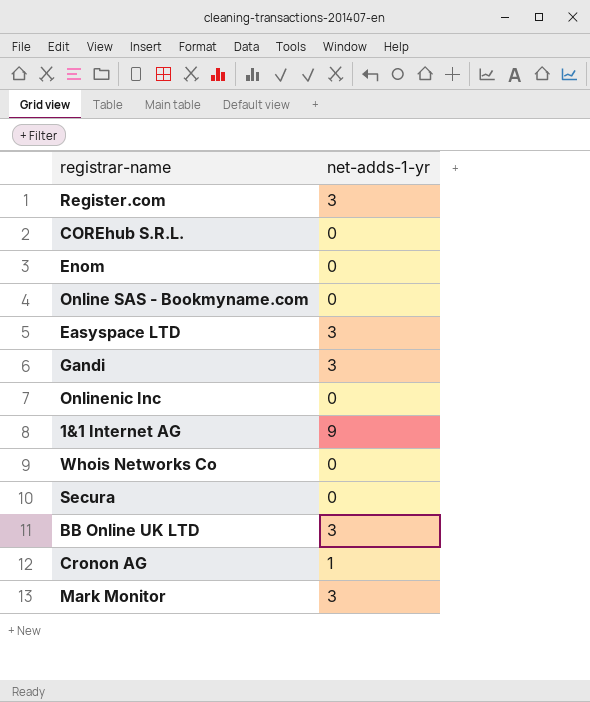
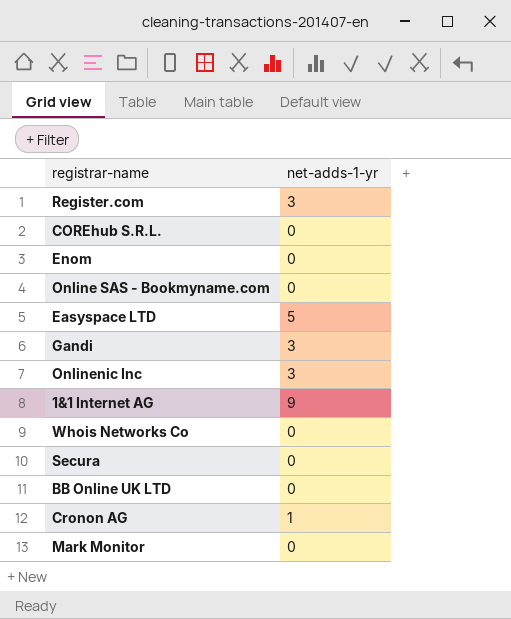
Easyspace LTD | net-adds-1-yr: 3 -> 5
Onlinenic Inc | net-adds-1-yr: 0 -> 3
BB Online UK LTD | net-adds-1-yr: 3 -> 0
Mark Monitor | net-adds-1-yr: 3 -> 0

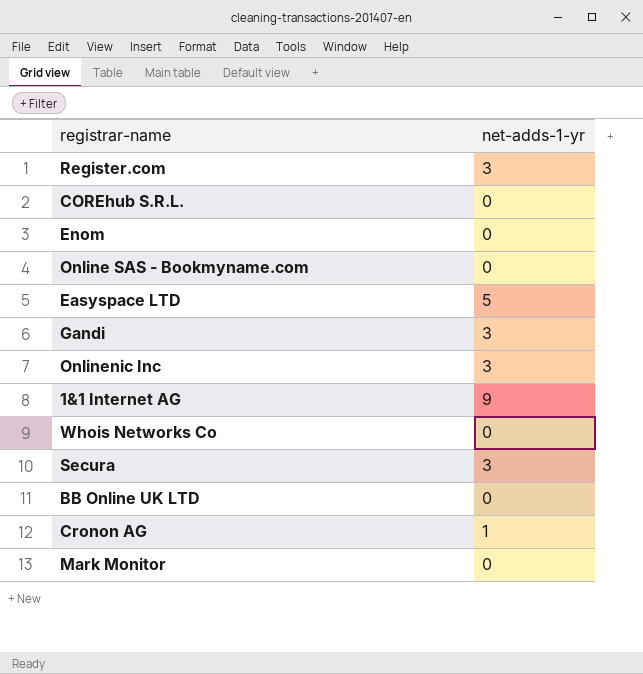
Secura | net-adds-1-yr: 0 -> 3

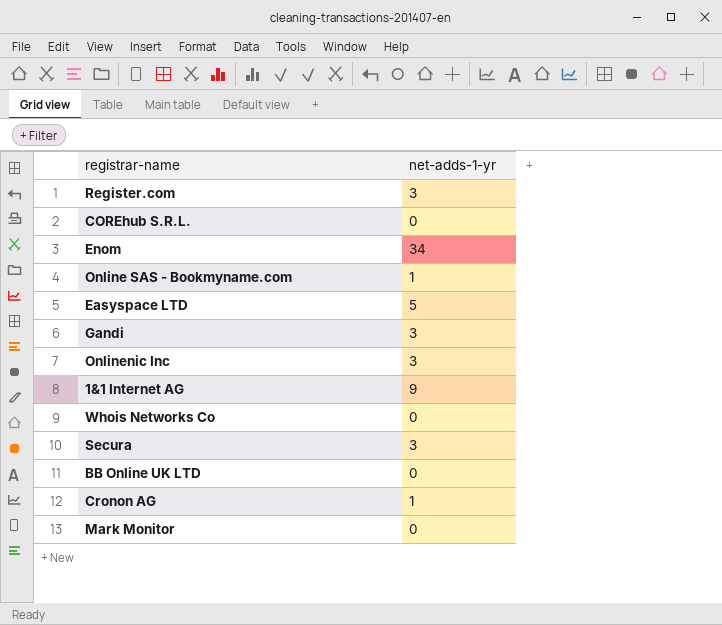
Enom | net-adds-1-yr: 0 -> 34
Online SAS - Bookmyname.com | net-adds-1-yr: 0 -> 1

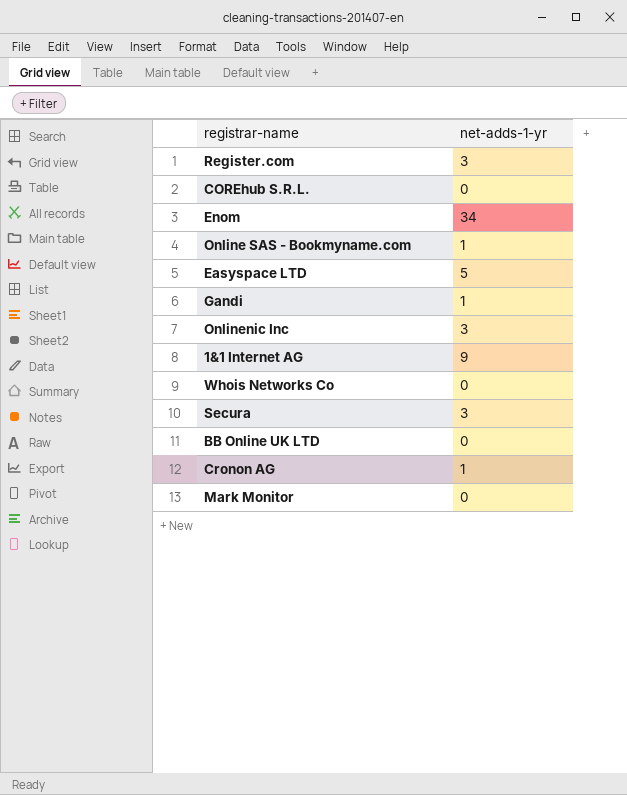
Gandi | net-adds-1-yr: 3 -> 1

